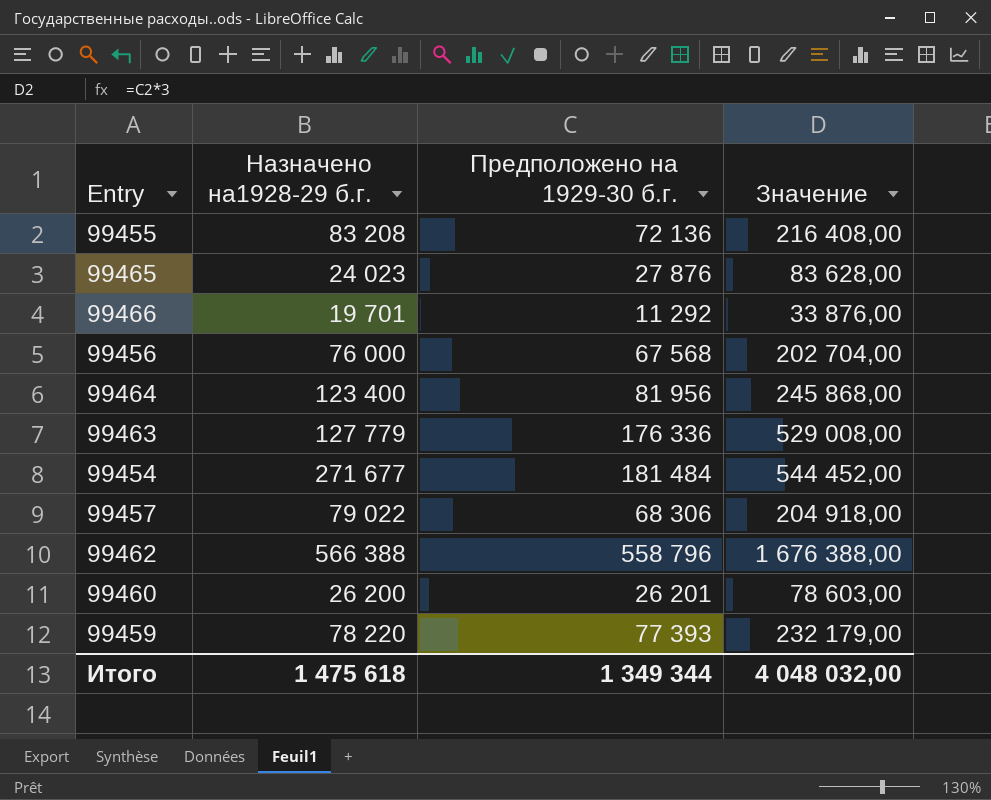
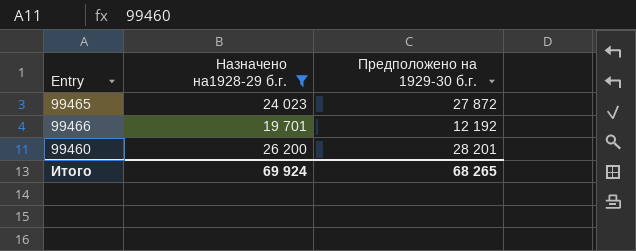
filter: none -> Назначено на1928-29 б.г. <= 26 200
column Значение | formula: [Предположено на 1929-30 б.г.] * 3 -> none
99465 | Предположено на 1929-30 б.г.: 27 876 -> 27 872
99466 | Предположено на 1929-30 б.г.: 11 292 -> 12 192
99460 | Предположено на 1929-30 б.г.: 26 201 -> 28 201
Итого | Назначено на1928-29 б.г.: 1 475 618 -> 69 924
Итого | Предположено на 1929-30 б.г.: 1 349 344 -> 68 265

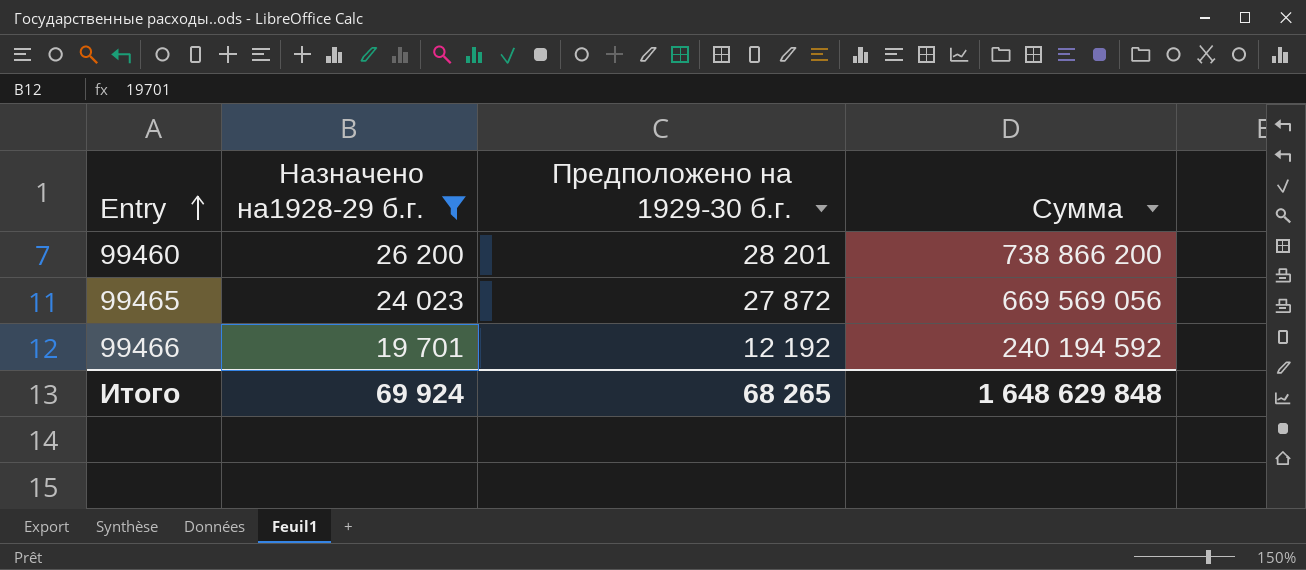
row order: none -> Entry ascending
column Сумма | formula: none -> [Назначено на1928-29 б.г.] * [Предположено на 1929-30 б.г.]

